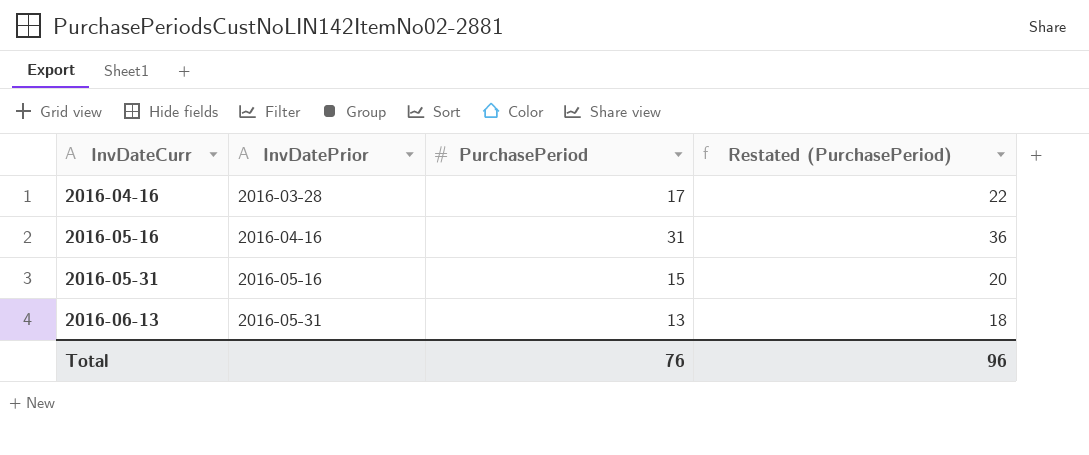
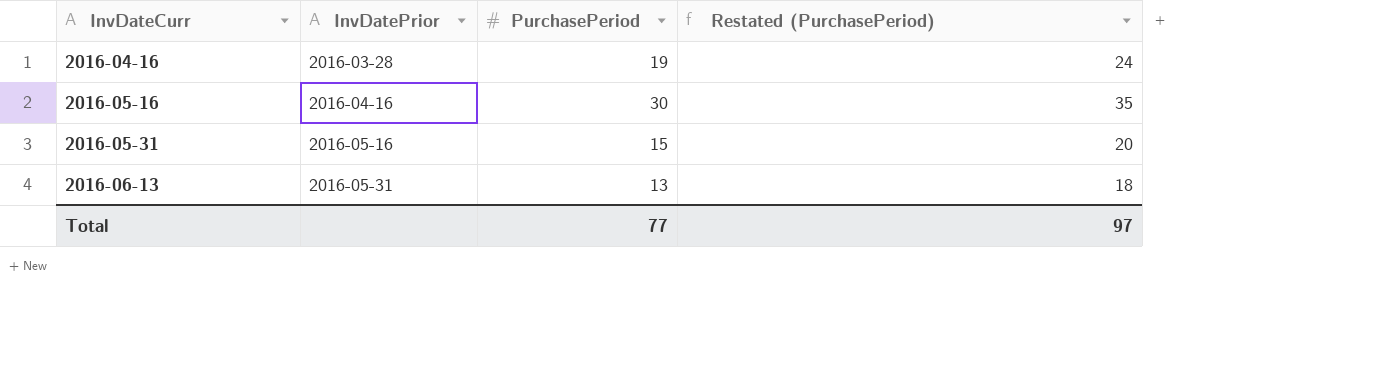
2016-04-16 | PurchasePeriod: 17 -> 19
2016-04-16 | Restated (PurchasePeriod): 22 -> 24
2016-05-16 | PurchasePeriod: 31 -> 30
2016-05-16 | Restated (PurchasePeriod): 36 -> 35
Total | PurchasePeriod: 76 -> 77
Total | Restated (PurchasePeriod): 96 -> 97

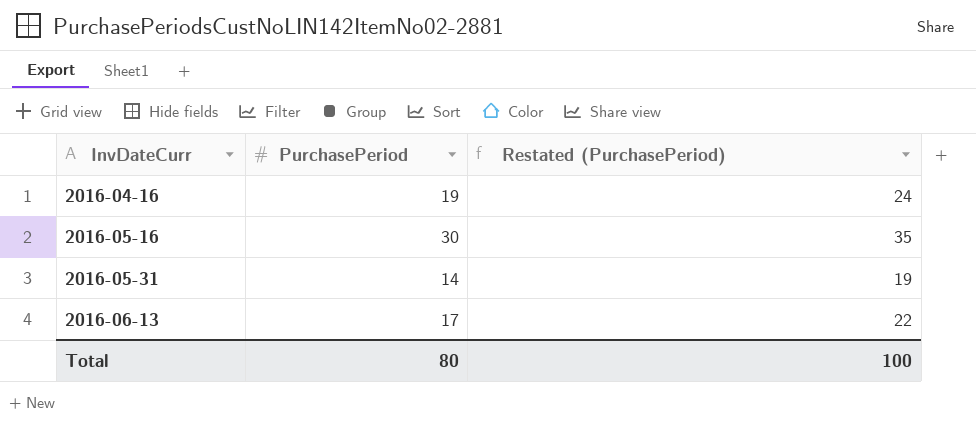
column InvDatePrior | position: 2 -> none
2016-05-31 | PurchasePeriod: 15 -> 14
2016-05-31 | Restated (PurchasePeriod): 20 -> 19
2016-06-13 | PurchasePeriod: 13 -> 17
2016-06-13 | Restated (PurchasePeriod): 18 -> 22
Total | PurchasePeriod: 77 -> 80
Total | Restated (PurchasePeriod): 97 -> 100

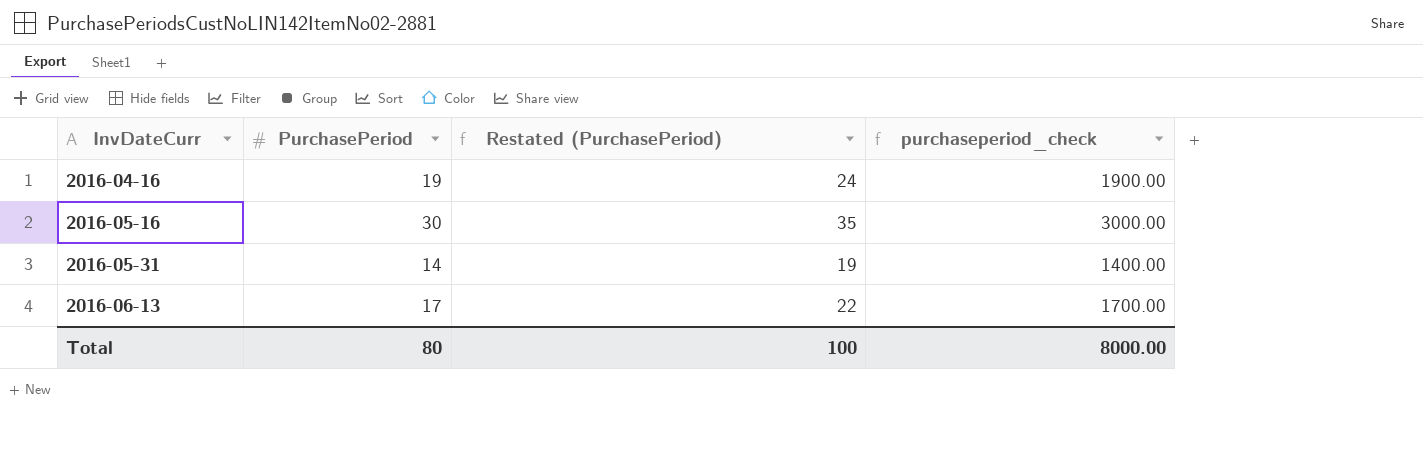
column purchaseperiod_check | formula: none -> [PurchasePeriod] * 100

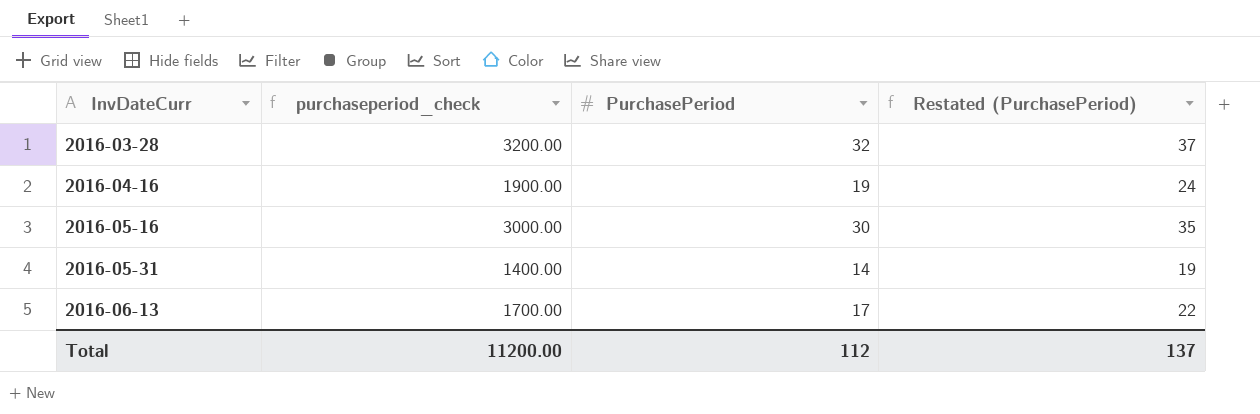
column purchaseperiod_check | position: 4 -> 2
row 2016-03-28: none -> 3200.00 | 32 | 37
Total | purchaseperiod_check: 8000.00 -> 11200.00
Total | PurchasePeriod: 80 -> 112
Total | Restated (PurchasePeriod): 100 -> 137

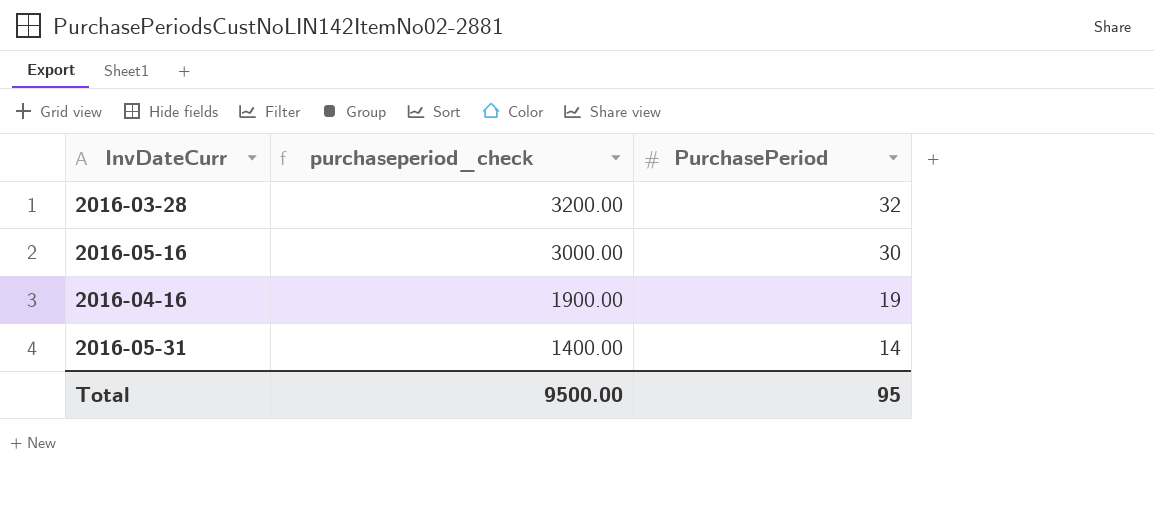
row order: InvDateCurr ascending -> purchaseperiod_check descending
column Restated (PurchasePeriod) | formula: [PurchasePeriod] + 5 -> none
row 2016-06-13: 1700.00 | 17 | 22 -> none
Total | purchaseperiod_check: 11200.00 -> 9500.00
Total | PurchasePeriod: 112 -> 95

